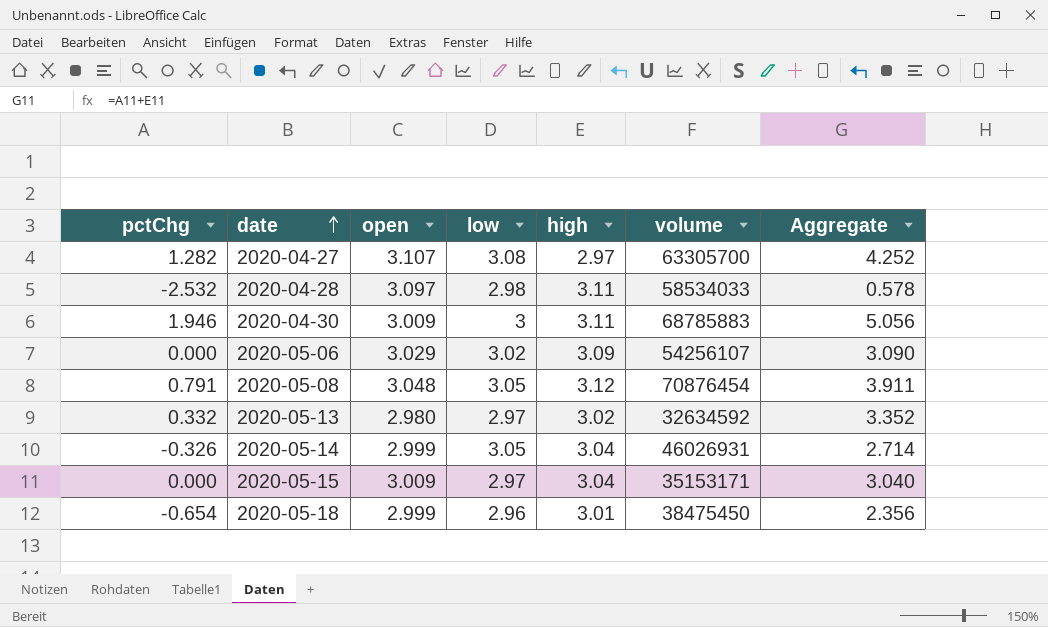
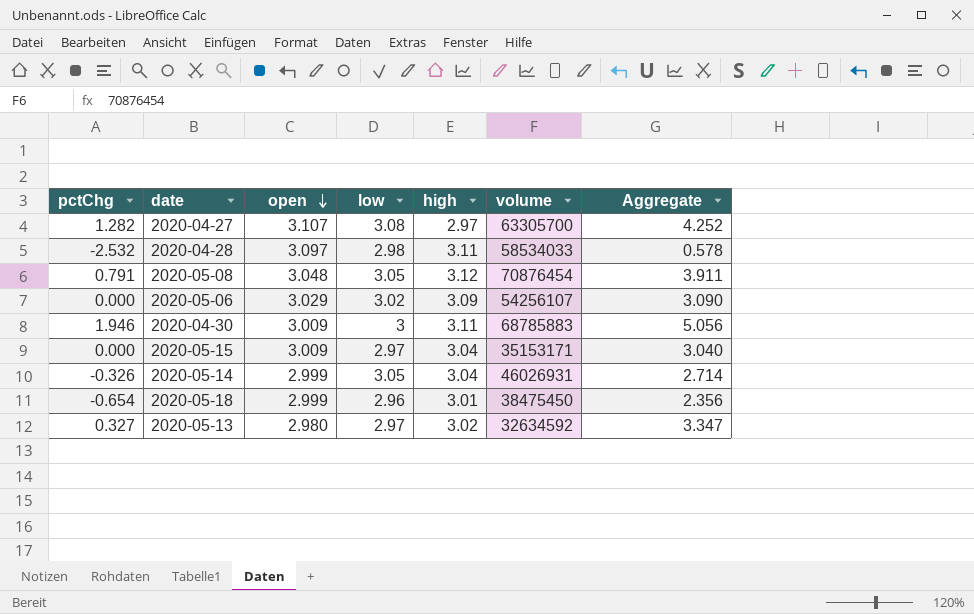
row order: date ascending -> open descending
2020-05-13 | pctChg: 0.332 -> 0.327
2020-05-13 | Aggregate: 3.352 -> 3.347

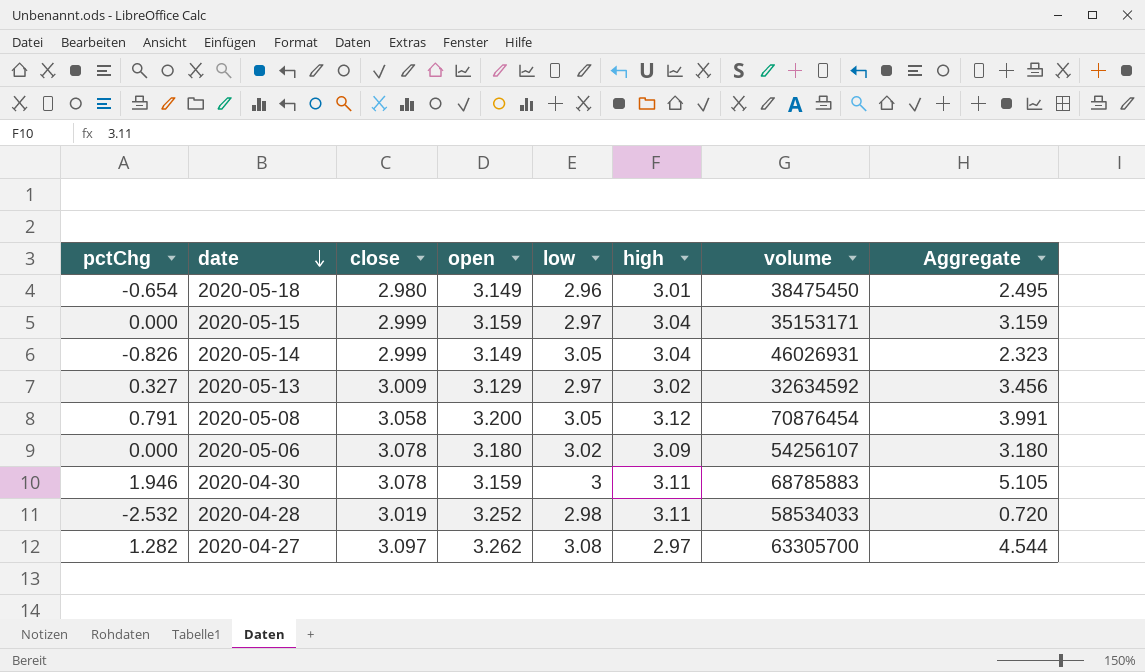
row order: open descending -> date descending
column close | position: none -> 3
column Aggregate | formula: [pctChg] + [high] -> [pctChg] + [open]
2020-05-18 | open: 2.999 -> 3.149
2020-05-15 | open: 3.009 -> 3.159
2020-05-14 | pctChg: -0.326 -> -0.826
2020-05-14 | open: 2.999 -> 3.149
2020-05-13 | open: 2.980 -> 3.129
2020-05-08 | open: 3.048 -> 3.200
2020-05-06 | open: 3.029 -> 3.180
2020-04-30 | open: 3.009 -> 3.159
2020-04-28 | open: 3.097 -> 3.252
2020-04-27 | open: 3.107 -> 3.262

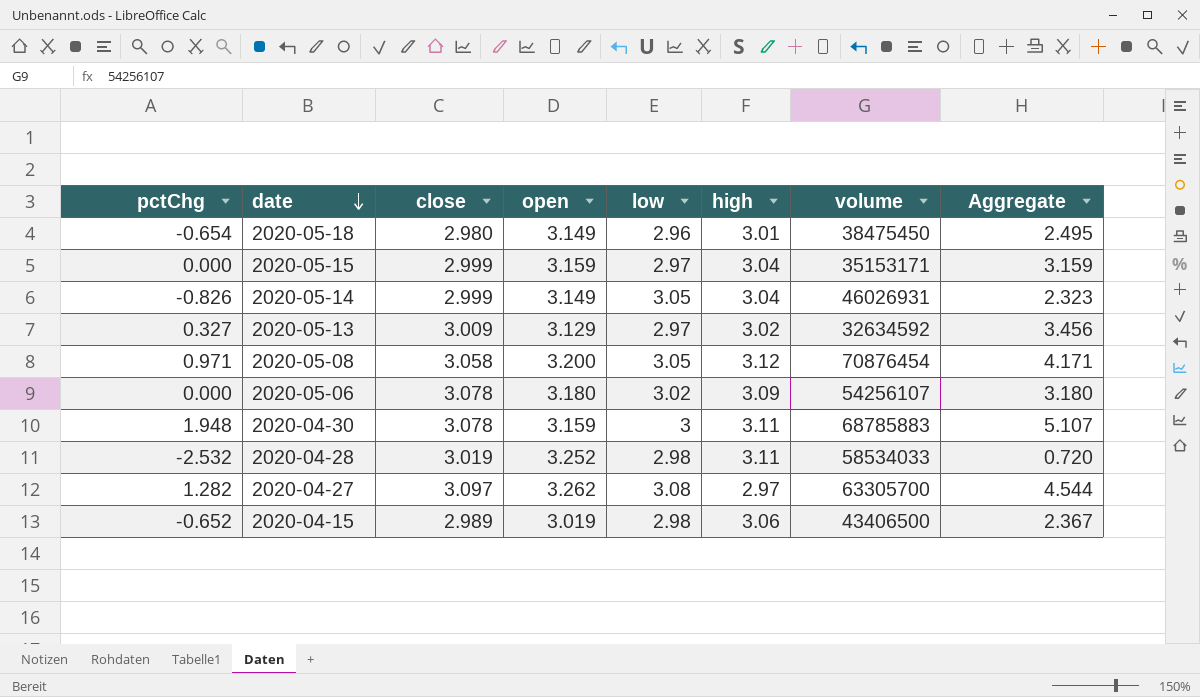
2020-05-08 | pctChg: 0.791 -> 0.971
2020-05-08 | Aggregate: 3.991 -> 4.171
2020-04-30 | pctChg: 1.946 -> 1.948
2020-04-30 | Aggregate: 5.105 -> 5.107
row 2020-04-15: none -> -0.652 | 2.989 | 3.019 | 2.98 | 3.06 | 43406500 | 2.367

